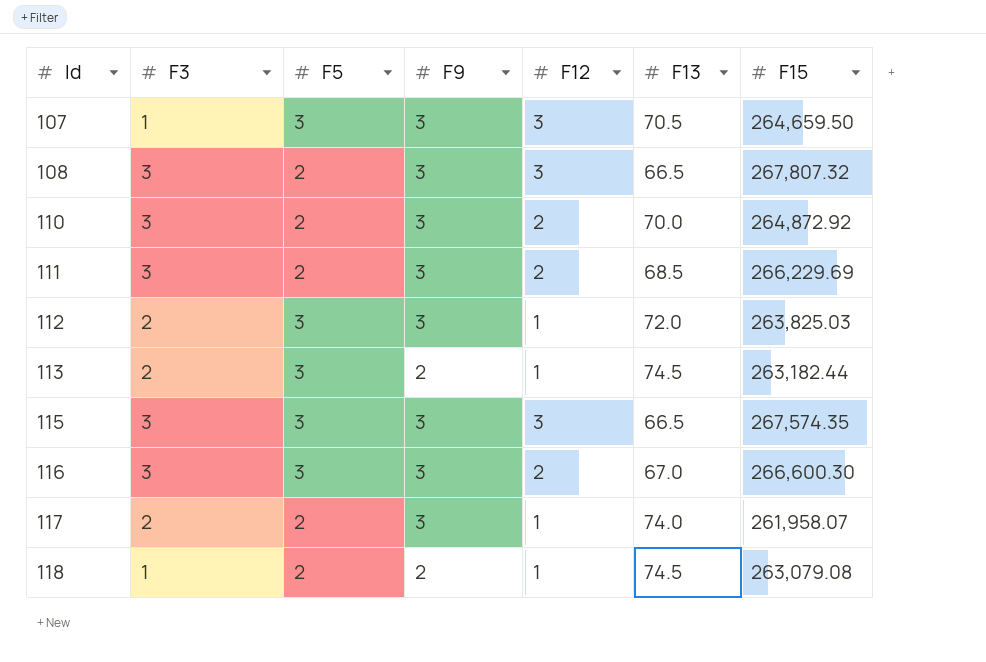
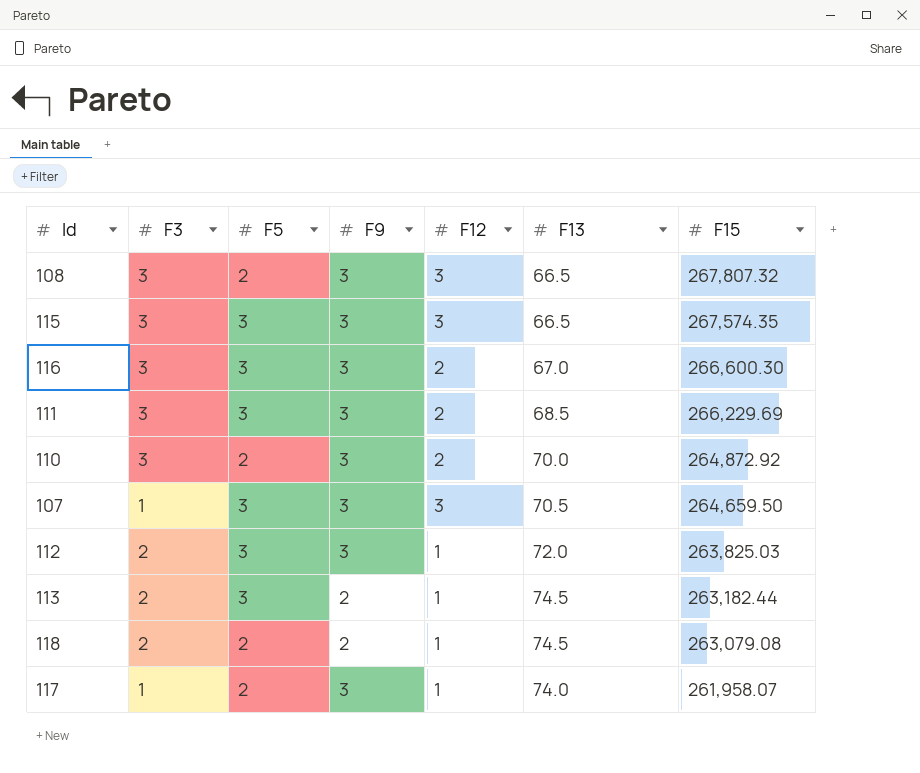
row order: Id ascending -> F15 descending
111 | F5: 2 -> 3
118 | F3: 1 -> 2
117 | F3: 2 -> 1

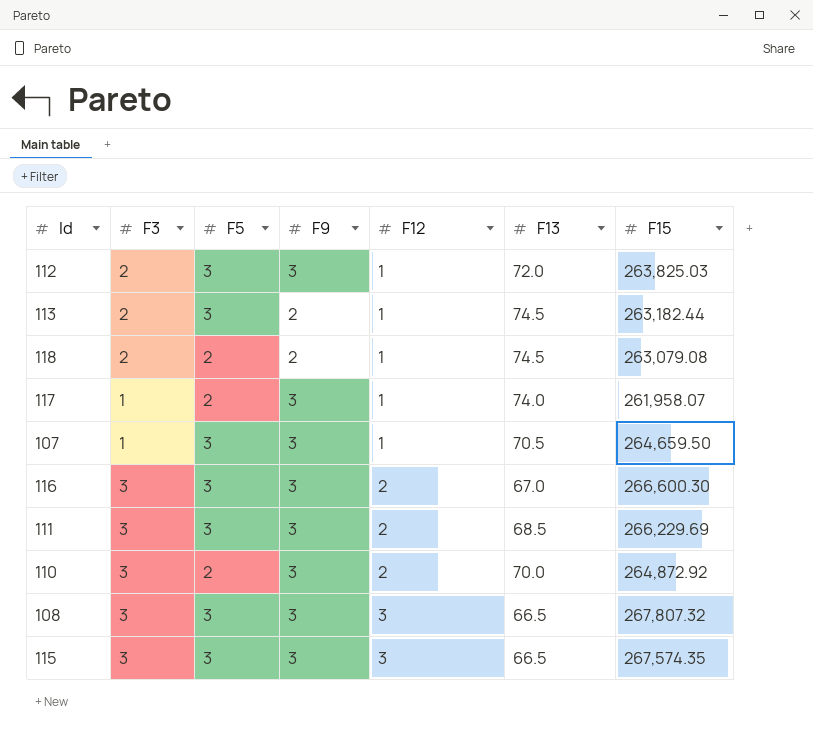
row order: F15 descending -> F12 ascending
107 | F12: 3 -> 1
108 | F5: 2 -> 3

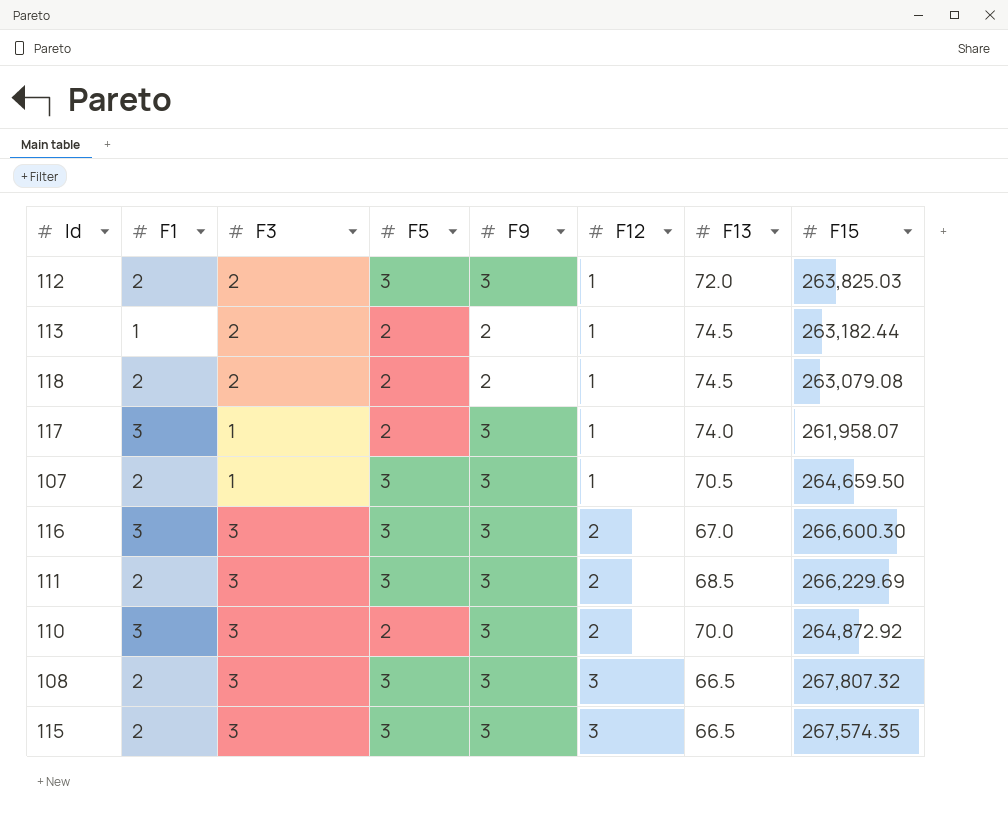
column F1 | position: none -> 2
113 | F5: 3 -> 2

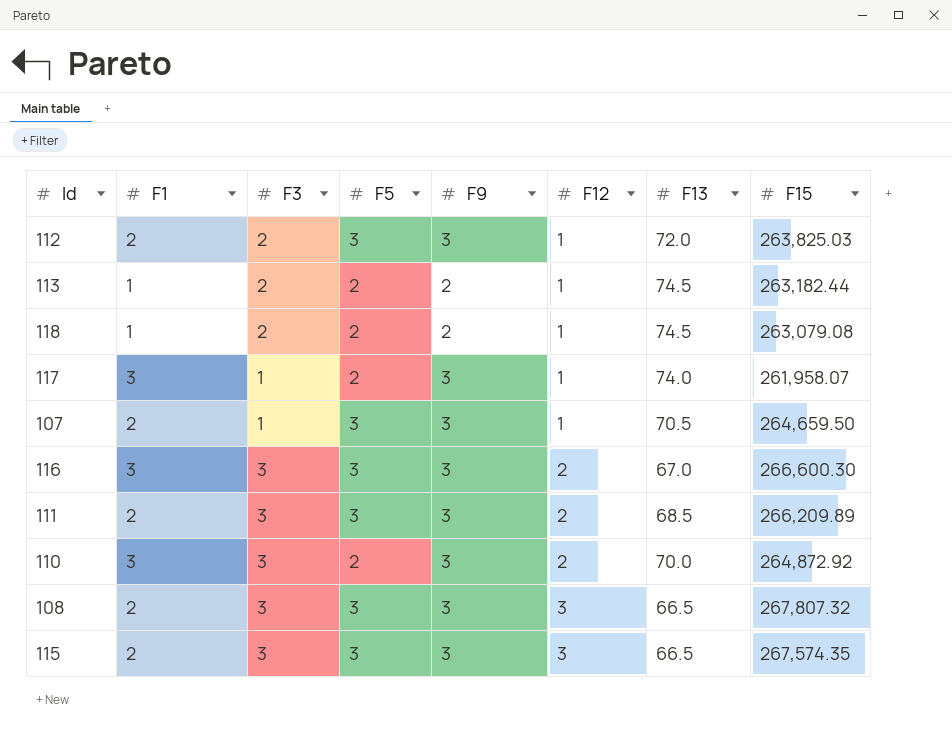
118 | F1: 2 -> 1
111 | F15: 266,229.69 -> 266,209.89

